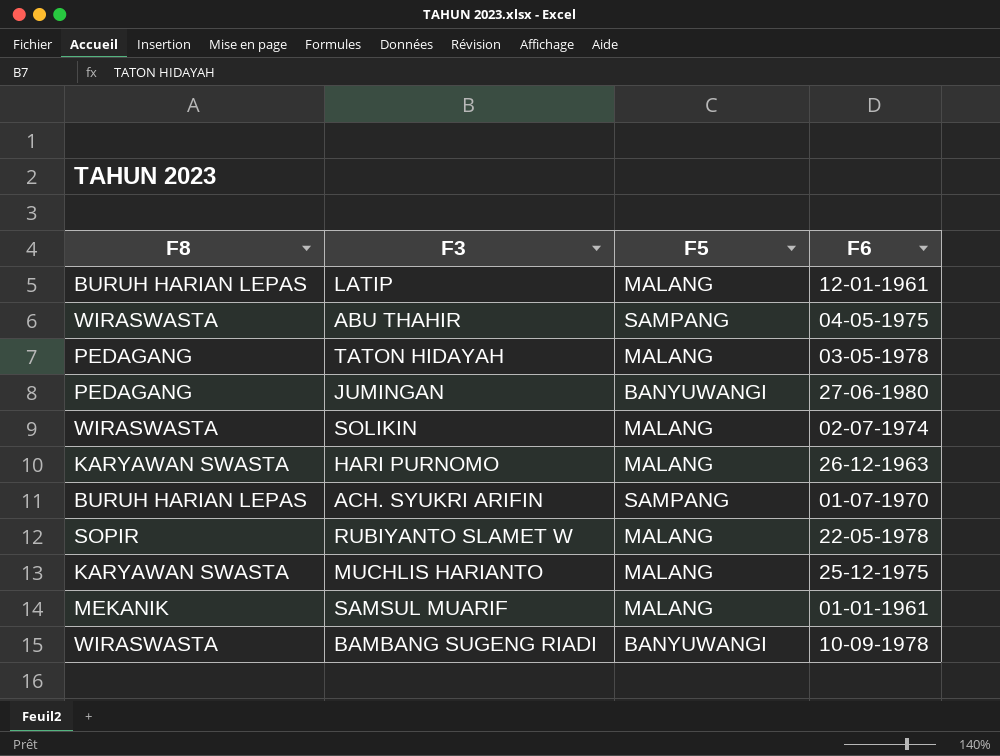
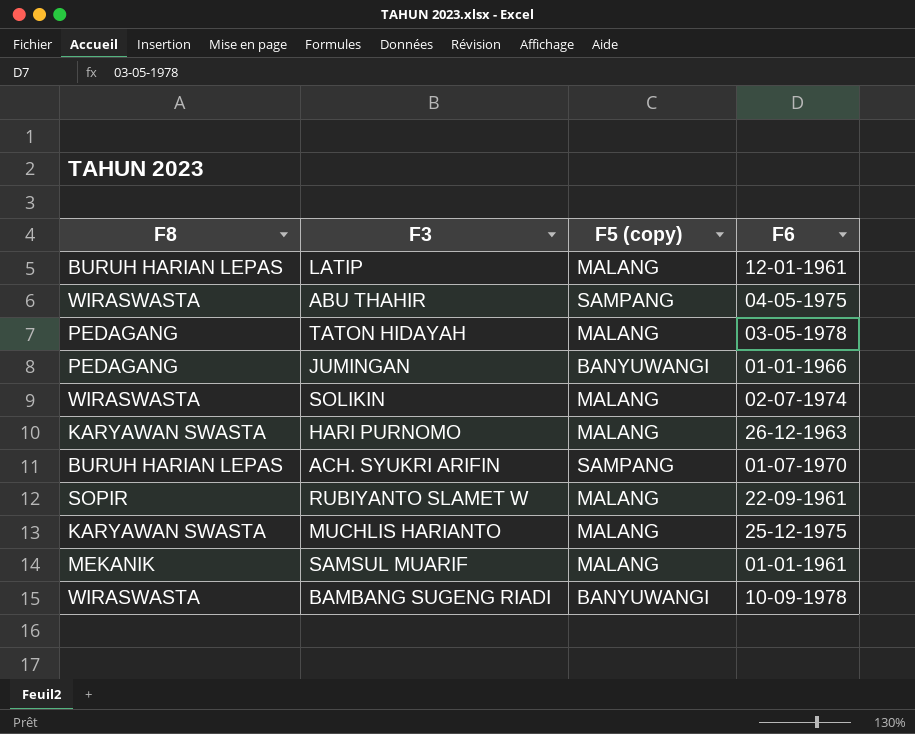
column name: F5 -> F5 (copy)
JUMINGAN | F6: 27-06-1980 -> 01-01-1966
RUBIYANTO SLAMET W | F6: 22-05-1978 -> 22-09-1961

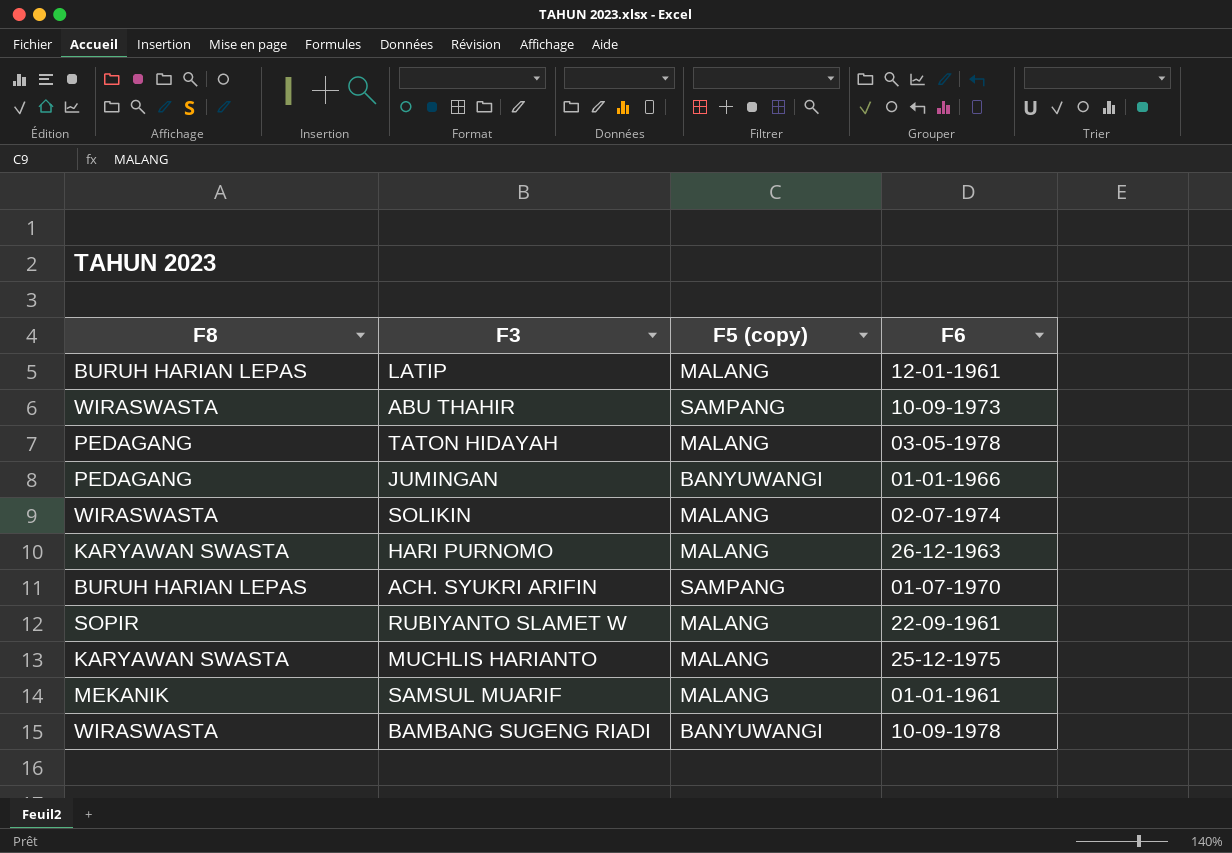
ABU THAHIR | F6: 04-05-1975 -> 10-09-1973

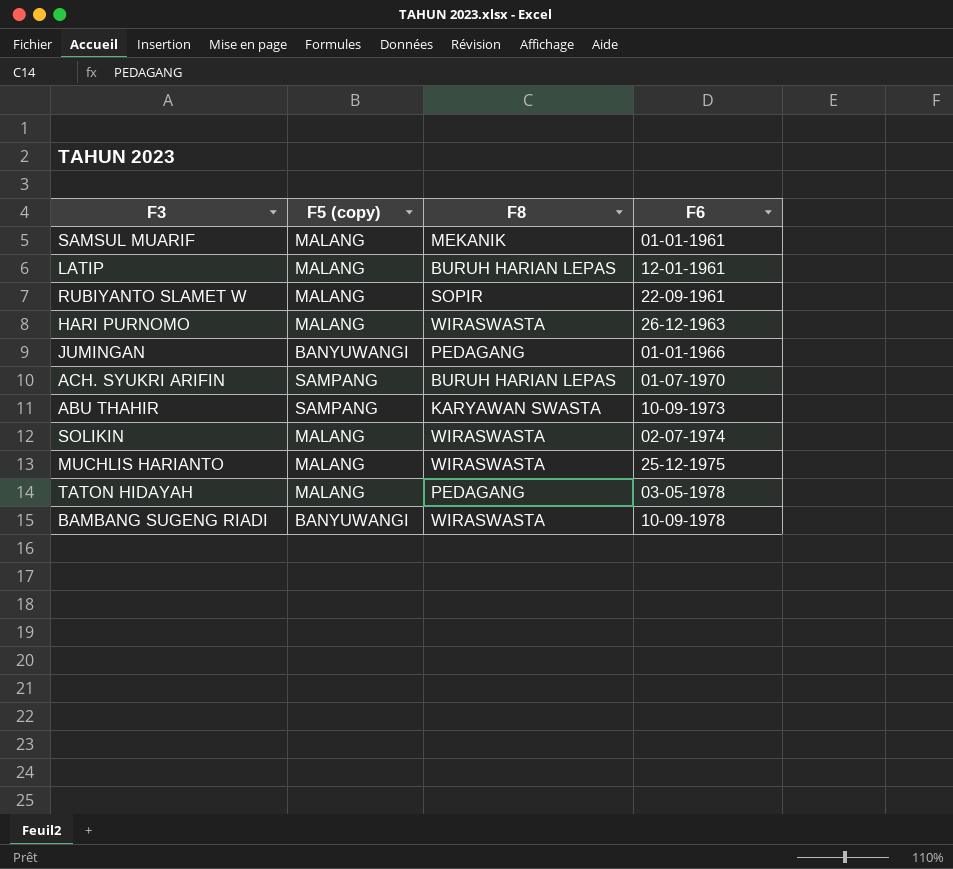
row order: none -> F6 ascending
column F8 | position: 1 -> 3
HARI PURNOMO | F8: KARYAWAN SWASTA -> WIRASWASTA
ABU THAHIR | F8: WIRASWASTA -> KARYAWAN SWASTA
MUCHLIS HARIANTO | F8: KARYAWAN SWASTA -> WIRASWASTA

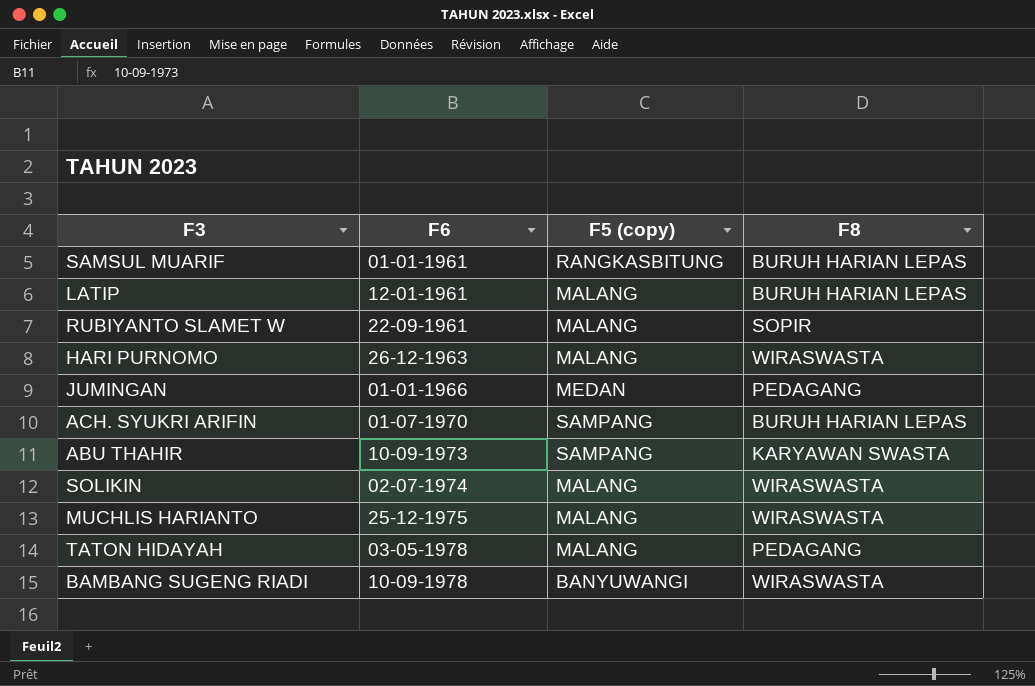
column F6 | position: 4 -> 2
SAMSUL MUARIF | F5 (copy): MALANG -> RANGKASBITUNG
SAMSUL MUARIF | F8: MEKANIK -> BURUH HARIAN LEPAS
JUMINGAN | F5 (copy): BANYUWANGI -> MEDAN

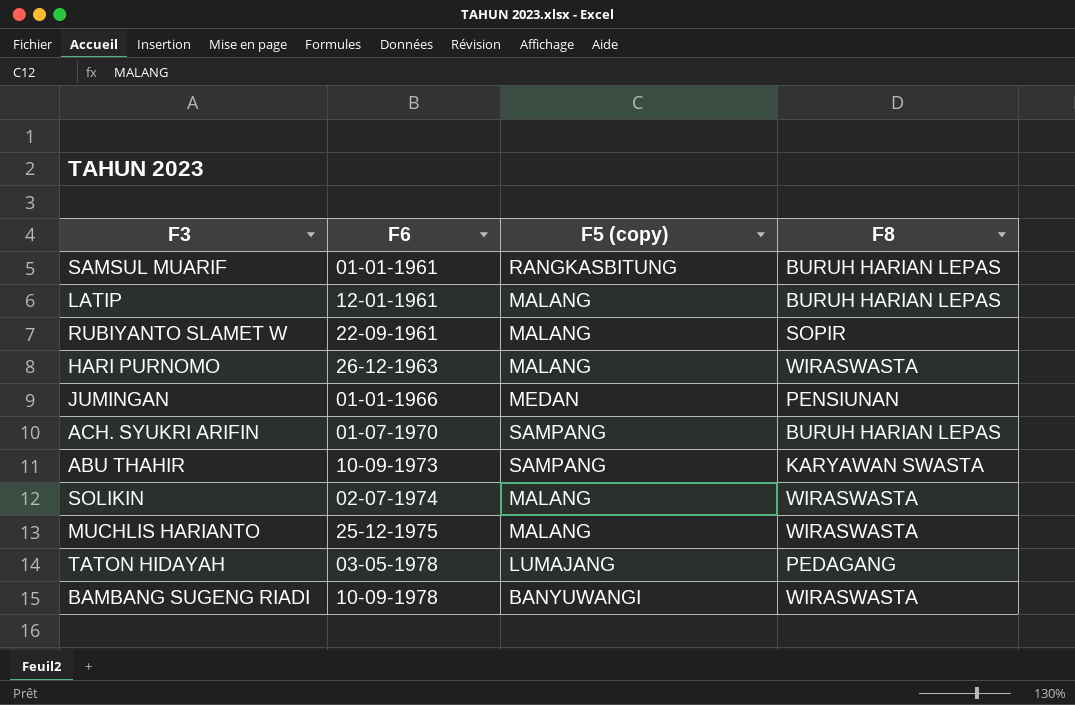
JUMINGAN | F8: PEDAGANG -> PENSIUNAN
TATON HIDAYAH | F5 (copy): MALANG -> LUMAJANG

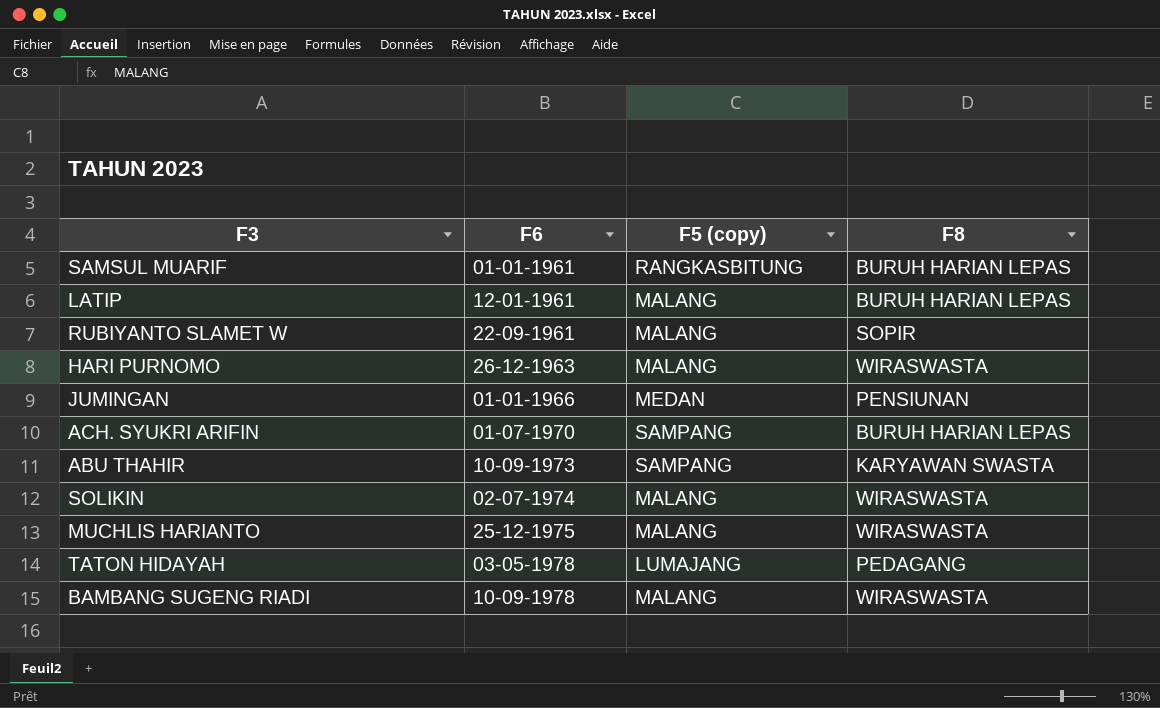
BAMBANG SUGENG RIADI | F5 (copy): BANYUWANGI -> MALANG

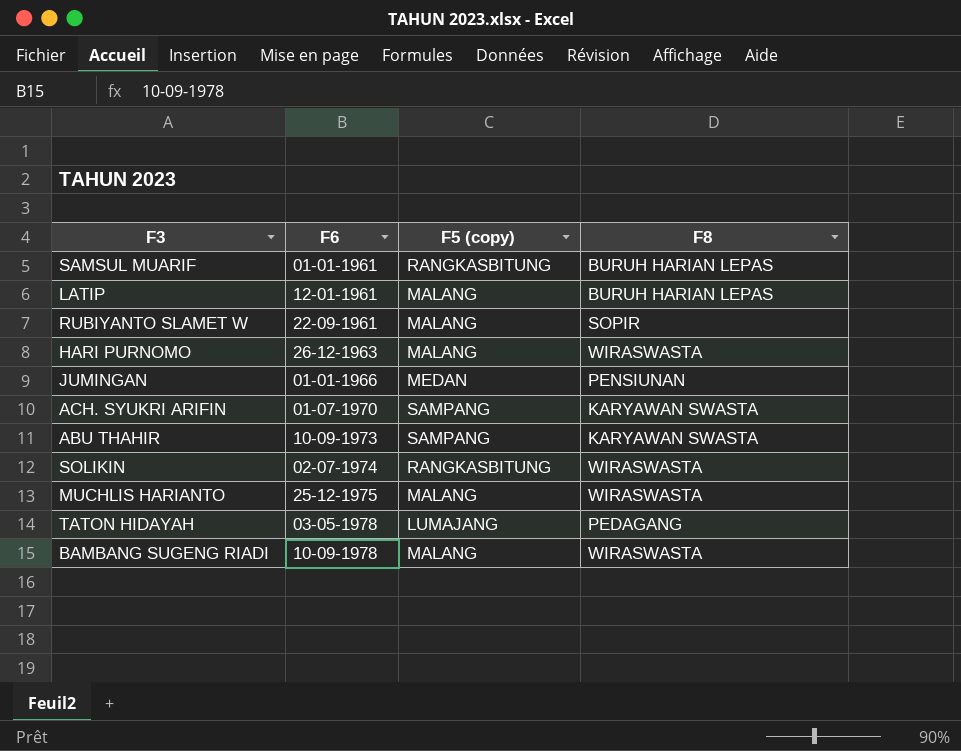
ACH. SYUKRI ARIFIN | F8: BURUH HARIAN LEPAS -> KARYAWAN SWASTA
SOLIKIN | F5 (copy): MALANG -> RANGKASBITUNG

